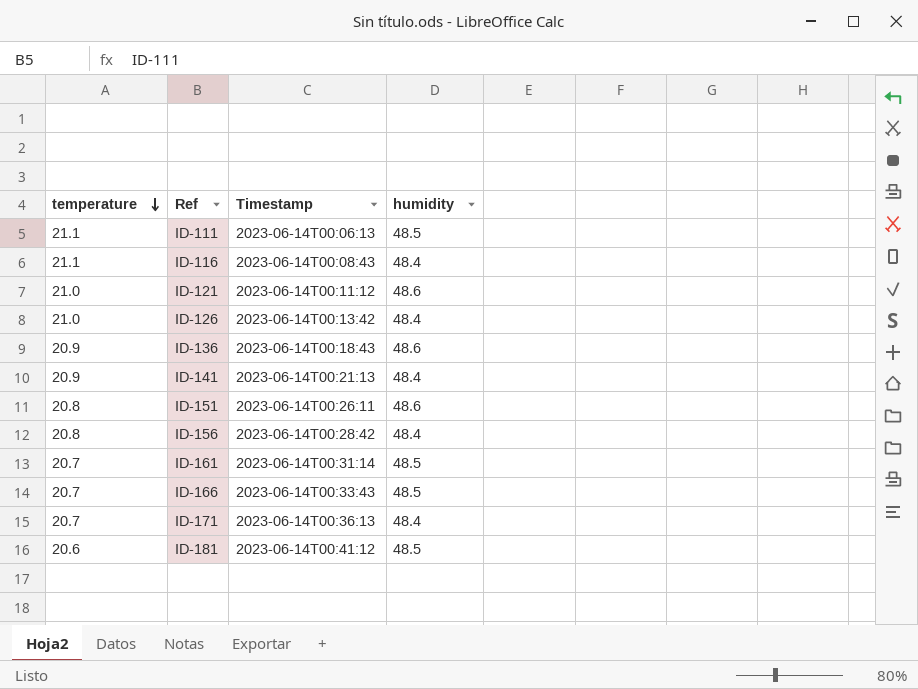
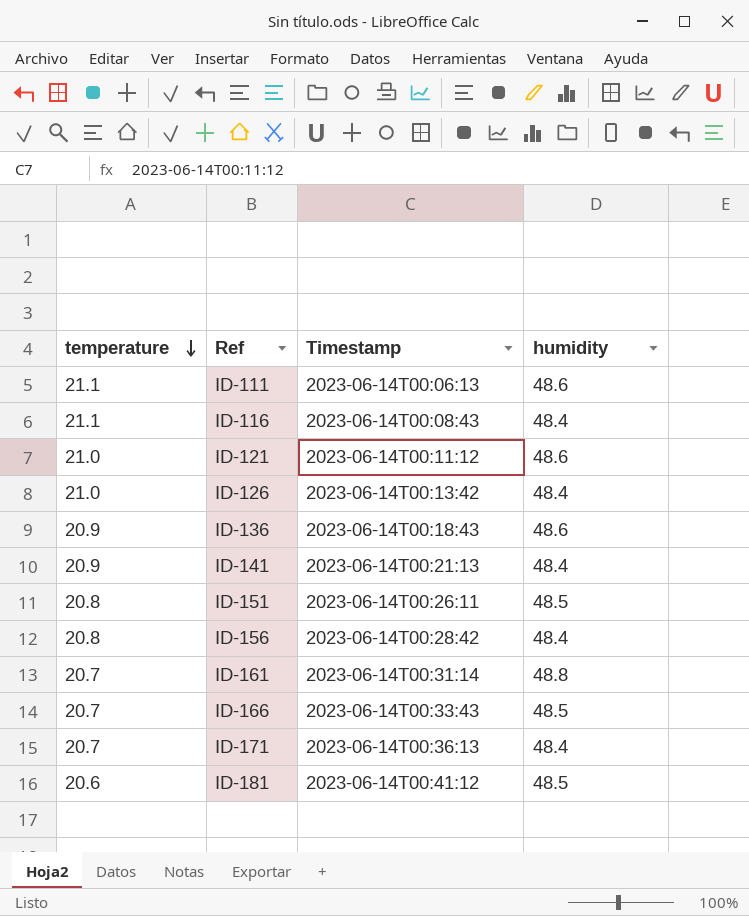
ID-111 | humidity: 48.5 -> 48.6
ID-151 | humidity: 48.6 -> 48.5
ID-161 | humidity: 48.5 -> 48.8

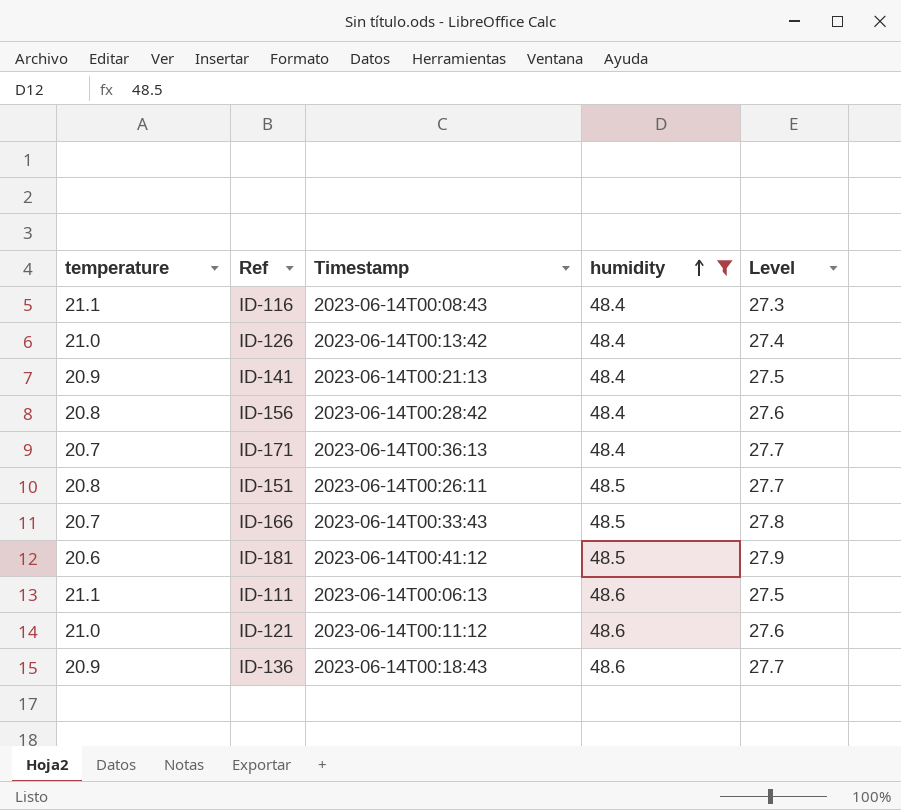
filter: none -> humidity != 48.8
row order: temperature descending -> humidity ascending
column Level | formula: none -> [humidity] - [temperature]

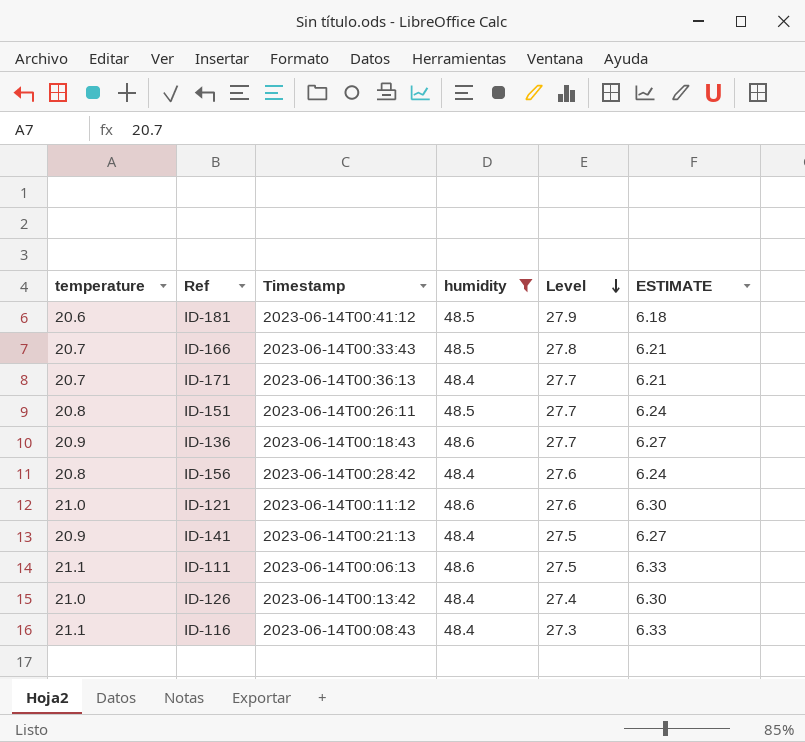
row order: humidity ascending -> Level descending
column ESTIMATE | formula: none -> [temperature] * 0.3

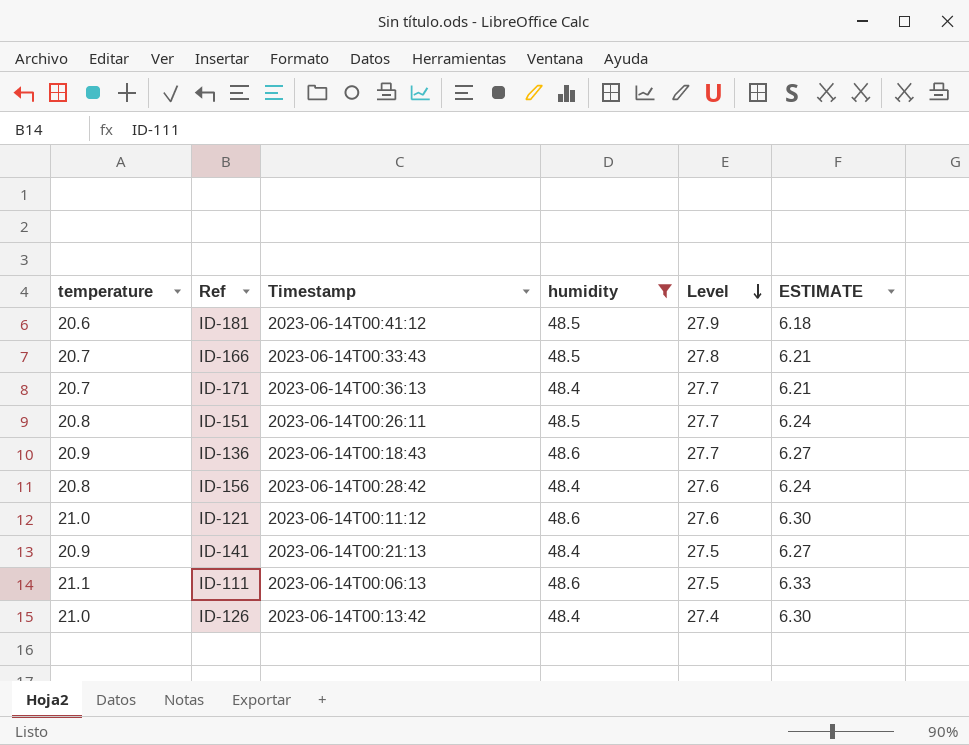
row ID-116: 21.1 | 2023-06-14T00:08:43 | 48.4 | 27.3 | 6.33 -> none

